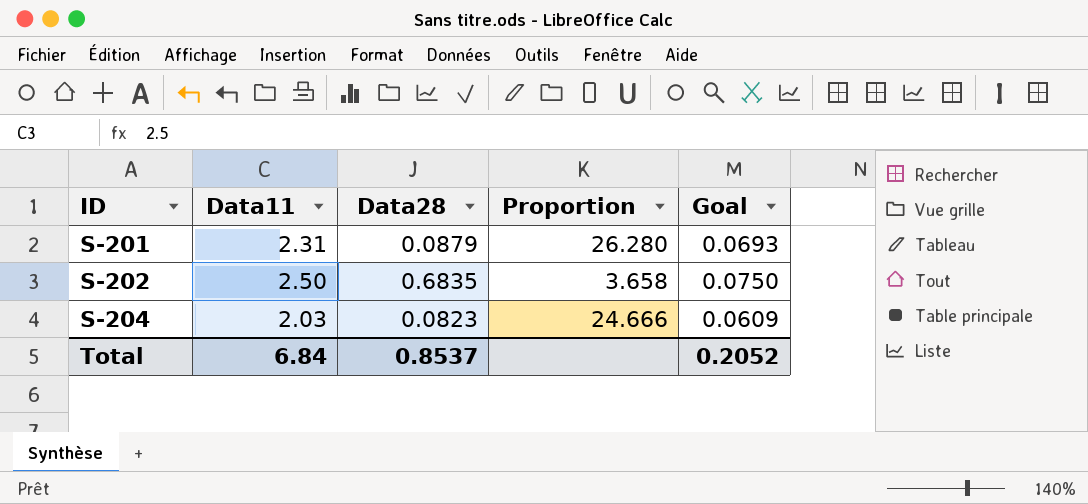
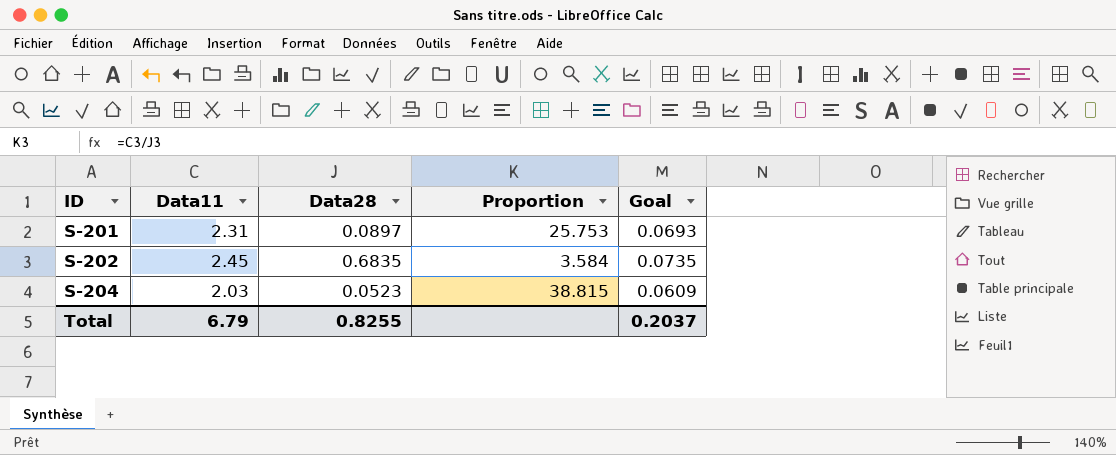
S-201 | Data28: 0.0879 -> 0.0897
S-201 | Proportion: 26.280 -> 25.753
S-202 | Data11: 2.50 -> 2.45
S-202 | Proportion: 3.658 -> 3.584
S-202 | Goal: 0.0750 -> 0.0735
S-204 | Data28: 0.0823 -> 0.0523
S-204 | Proportion: 24.666 -> 38.815
Total | Data11: 6.84 -> 6.79
Total | Data28: 0.8537 -> 0.8255
Total | Goal: 0.2052 -> 0.2037

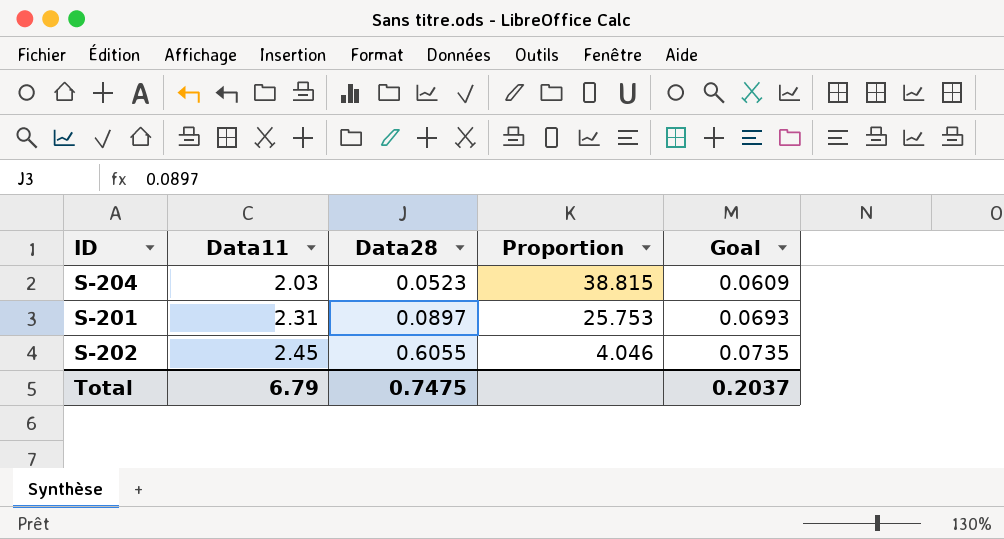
row order: ID ascending -> Data11 ascending
S-202 | Data28: 0.6835 -> 0.6055
S-202 | Proportion: 3.584 -> 4.046
Total | Data28: 0.8255 -> 0.7475

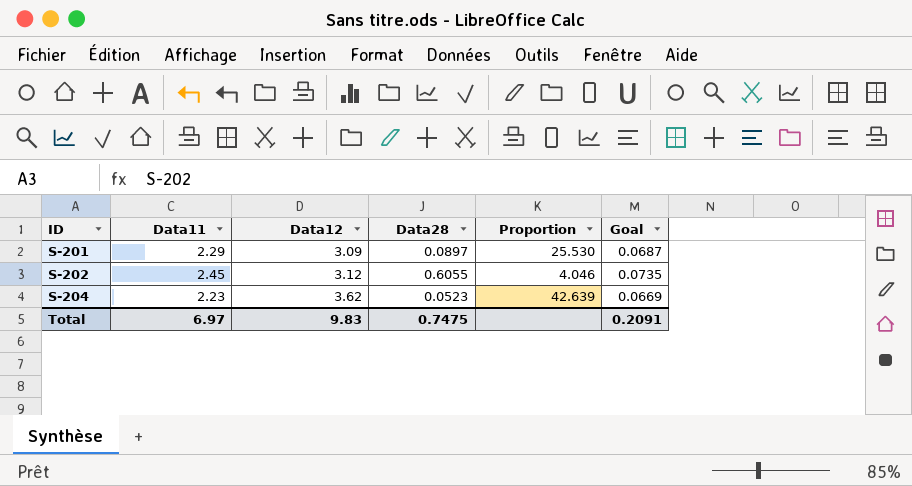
row order: Data11 ascending -> ID ascending
column Data12 | position: none -> 3
S-201 | Data11: 2.31 -> 2.29
S-201 | Proportion: 25.753 -> 25.530
S-201 | Goal: 0.0693 -> 0.0687
S-204 | Data11: 2.03 -> 2.23
S-204 | Proportion: 38.815 -> 42.639
S-204 | Goal: 0.0609 -> 0.0669
Total | Data11: 6.79 -> 6.97
Total | Goal: 0.2037 -> 0.2091

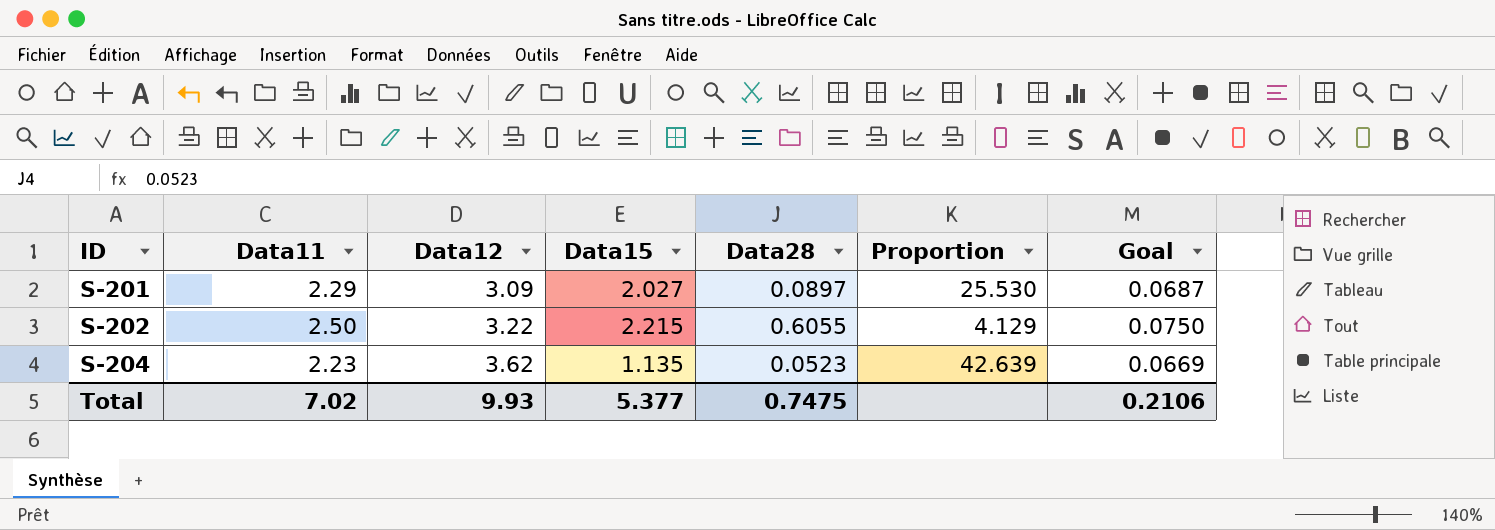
column Data15 | position: none -> 4
S-202 | Data11: 2.45 -> 2.50
S-202 | Data12: 3.12 -> 3.22
S-202 | Proportion: 4.046 -> 4.129
S-202 | Goal: 0.0735 -> 0.0750
Total | Data11: 6.97 -> 7.02
Total | Data12: 9.83 -> 9.93
Total | Goal: 0.2091 -> 0.2106

